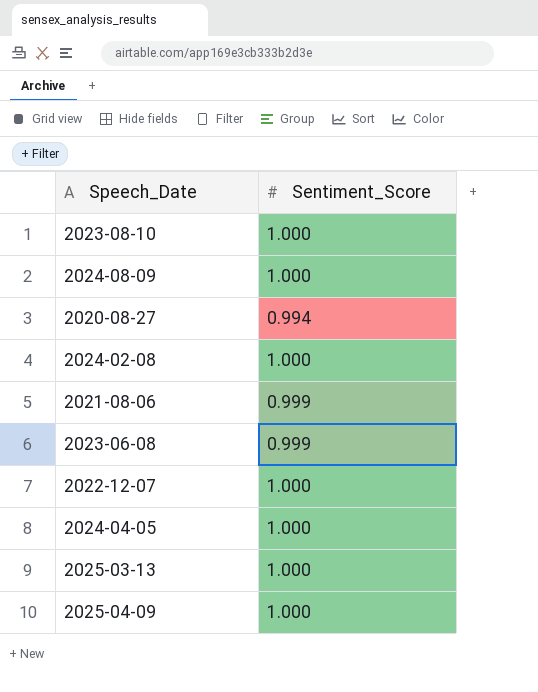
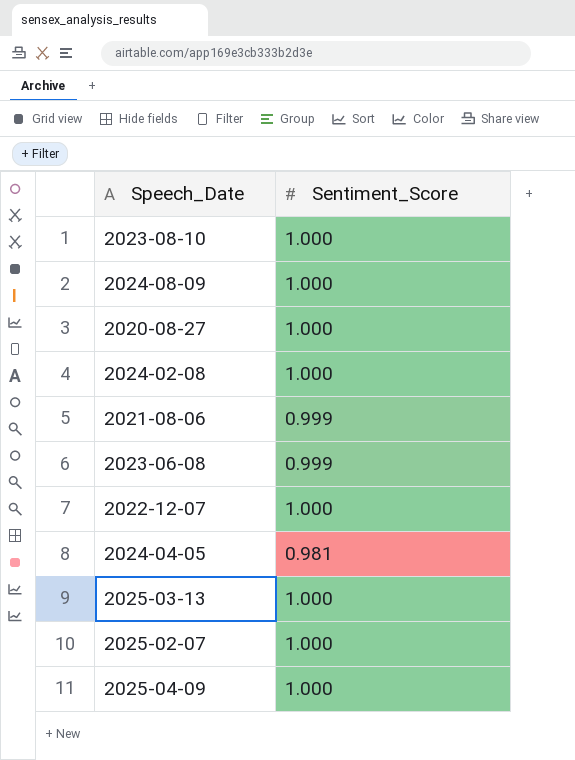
2020-08-27 | Sentiment_Score: 0.994 -> 1.000
2024-04-05 | Sentiment_Score: 1.000 -> 0.981
row 2025-02-07: none -> 1.000

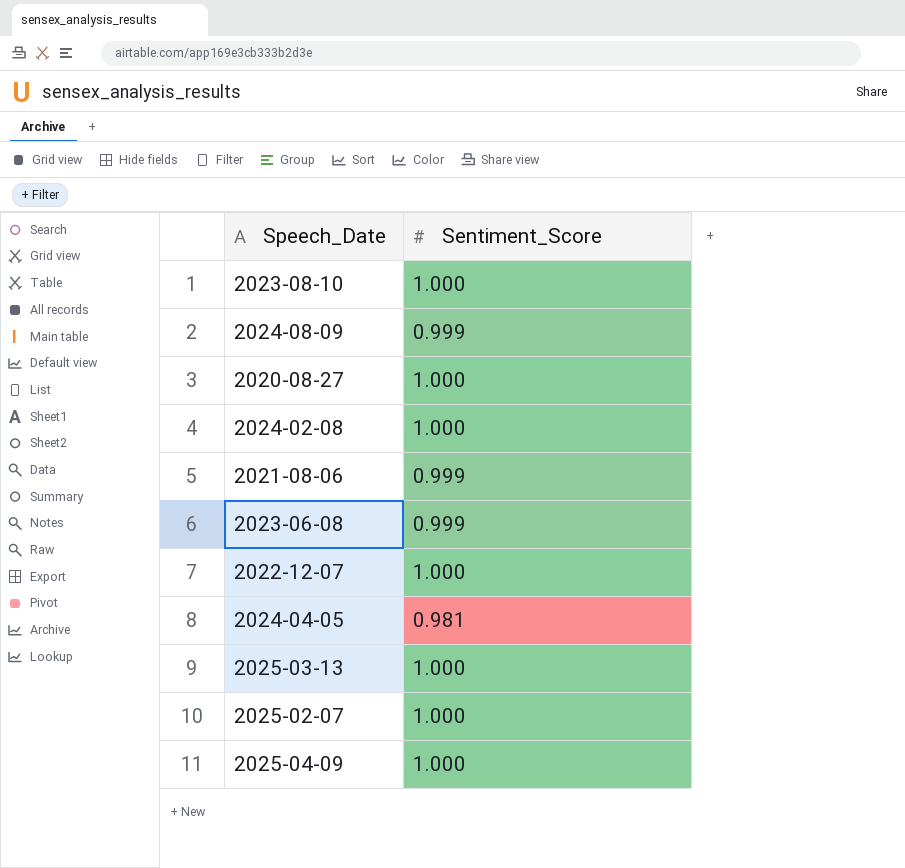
2024-08-09 | Sentiment_Score: 1.000 -> 0.999

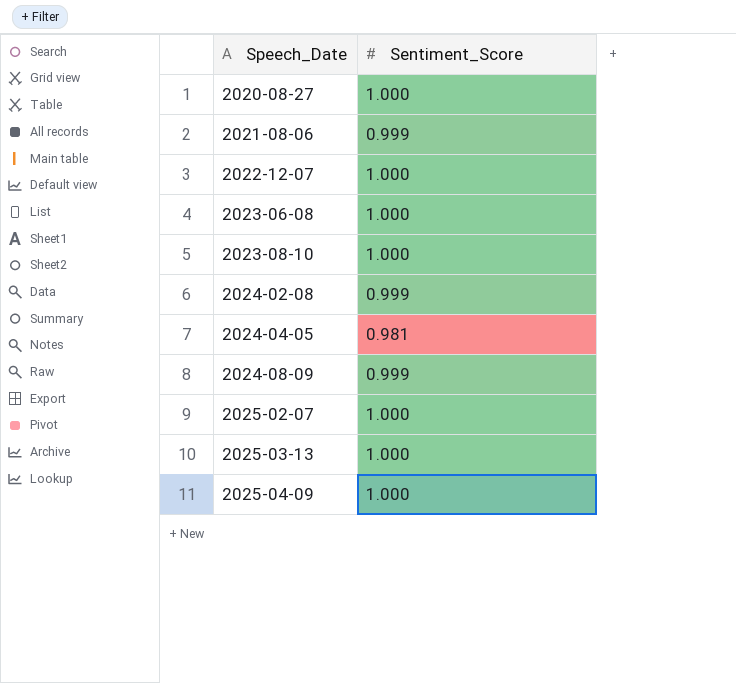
row order: none -> Speech_Date ascending
2023-06-08 | Sentiment_Score: 0.999 -> 1.000
2024-02-08 | Sentiment_Score: 1.000 -> 0.999

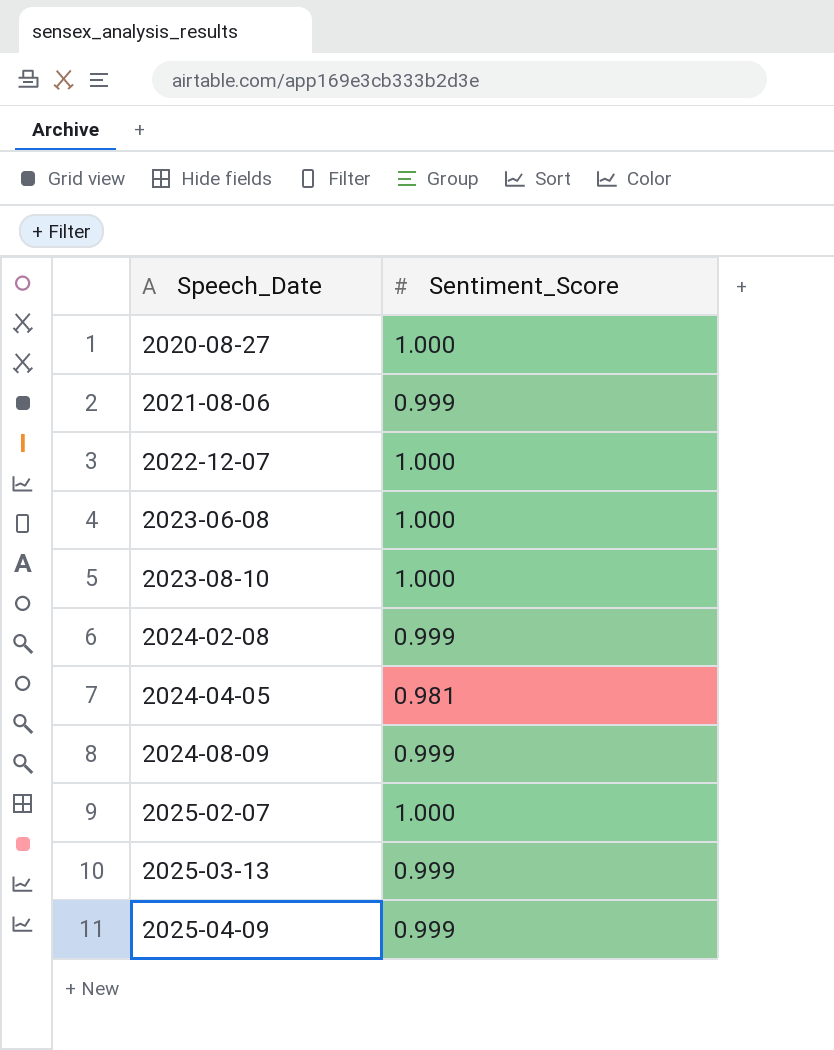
2025-03-13 | Sentiment_Score: 1.000 -> 0.999
2025-04-09 | Sentiment_Score: 1.000 -> 0.999

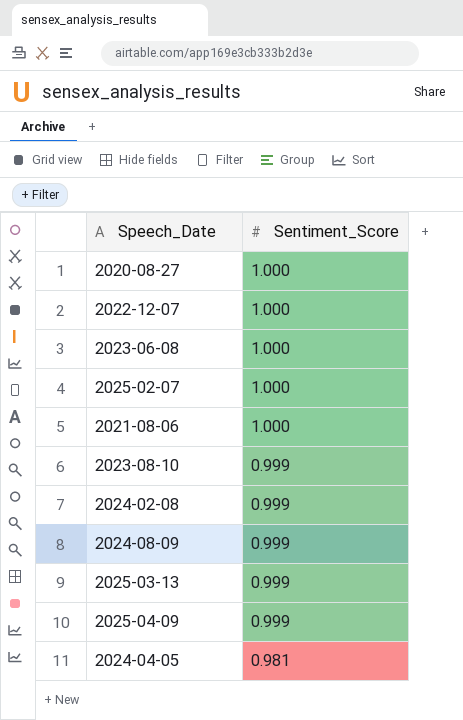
row order: Speech_Date ascending -> Sentiment_Score descending
2021-08-06 | Sentiment_Score: 0.999 -> 1.000
2023-08-10 | Sentiment_Score: 1.000 -> 0.999

